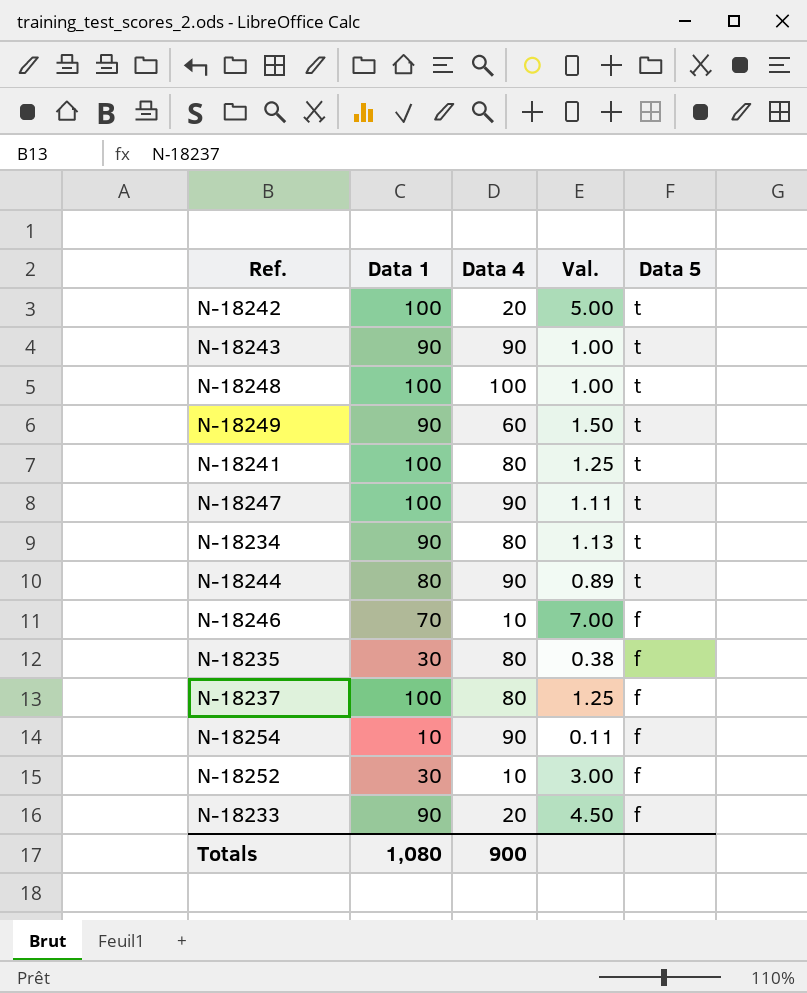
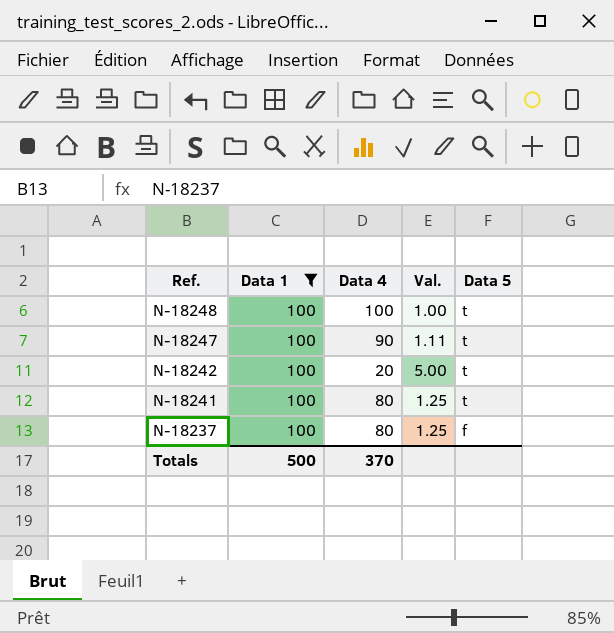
filter: none -> Data 1 = 100
row order: Data 5 descending -> Ref. descending
Totals | Data 1: 1,080 -> 500
Totals | Data 4: 900 -> 370

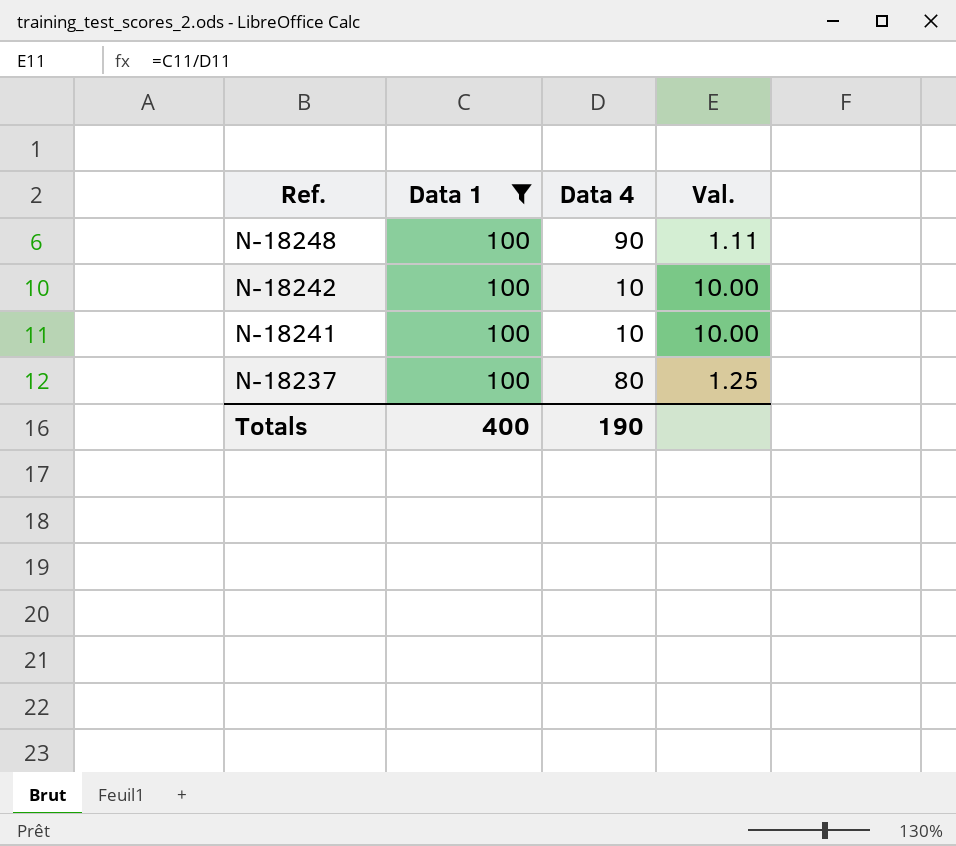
column Data 5 | position: 5 -> none
row N-18247: 100 | 90 | 1.11 | t -> none
N-18248 | Data 4: 100 -> 90
N-18248 | Val.: 1.00 -> 1.11
N-18242 | Data 4: 20 -> 10
N-18242 | Val.: 5.00 -> 10.00
N-18241 | Data 4: 80 -> 10
N-18241 | Val.: 1.25 -> 10.00
Totals | Data 1: 500 -> 400
Totals | Data 4: 370 -> 190

